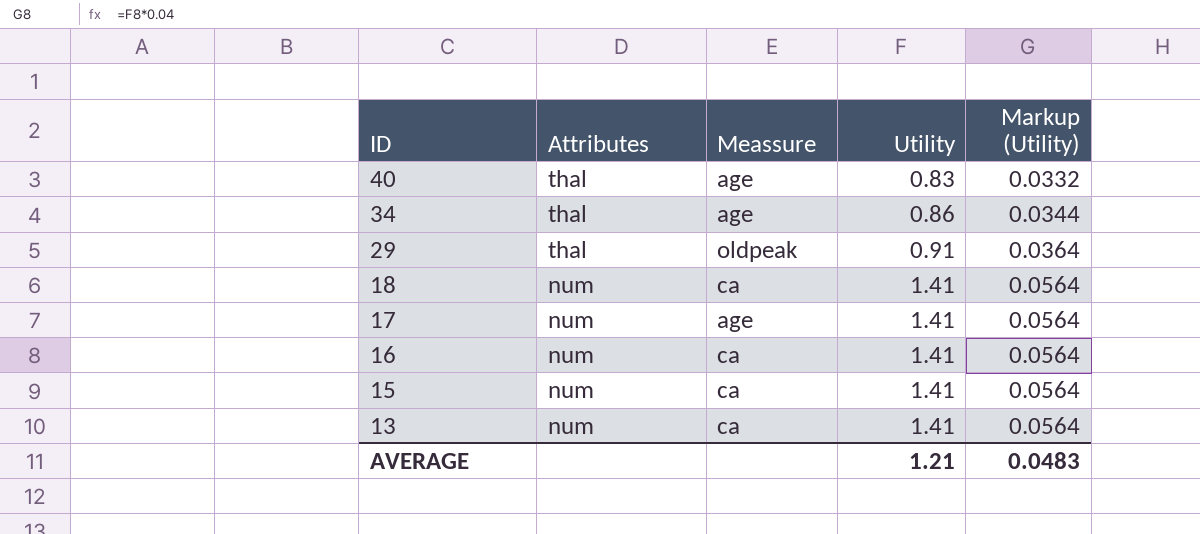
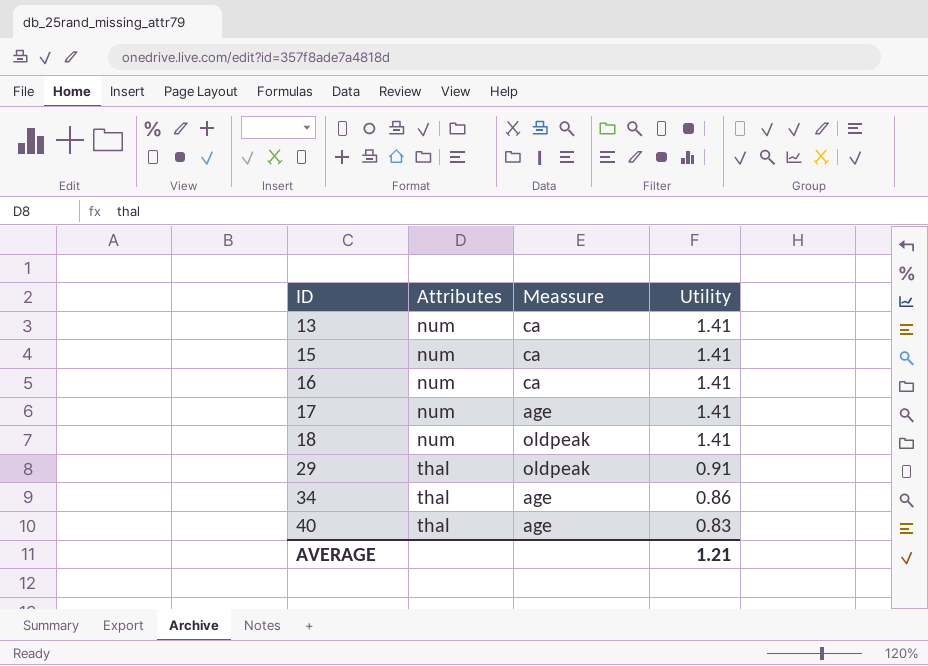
row order: ID descending -> ID ascending
column Markup (Utility) | formula: [Utility] * 0.04 -> none
18 | Meassure: ca -> oldpeak

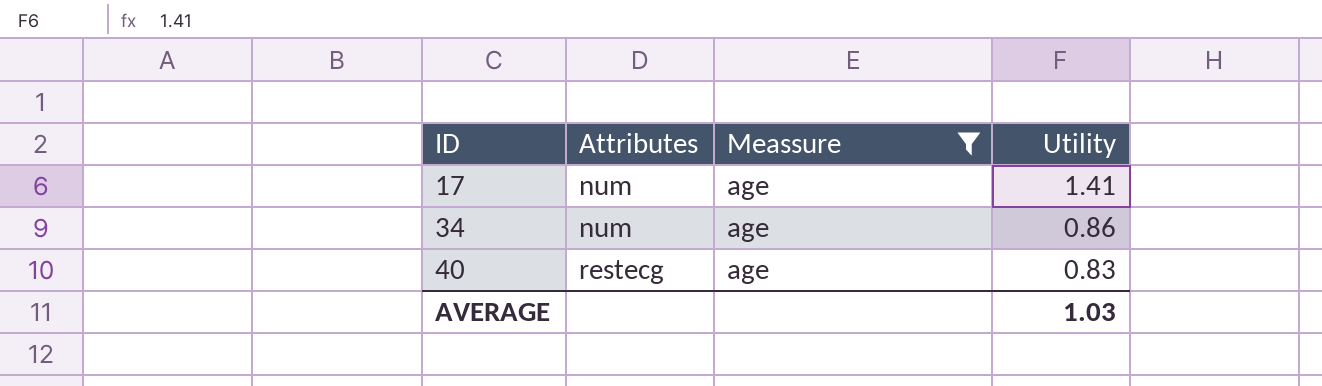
filter: none -> Meassure = age
34 | Attributes: thal -> num
40 | Attributes: thal -> restecg
AVERAGE | Utility: 1.21 -> 1.03

